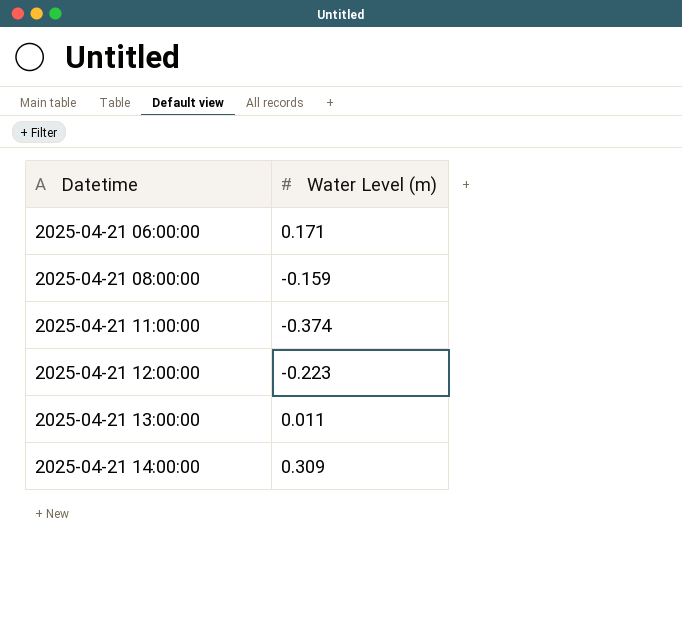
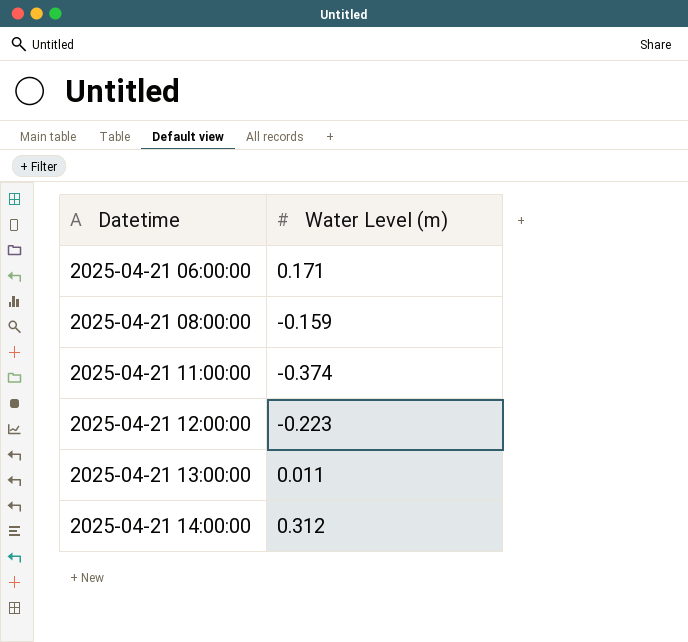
2025-04-21 14:00:00 | Water Level (m): 0.309 -> 0.312

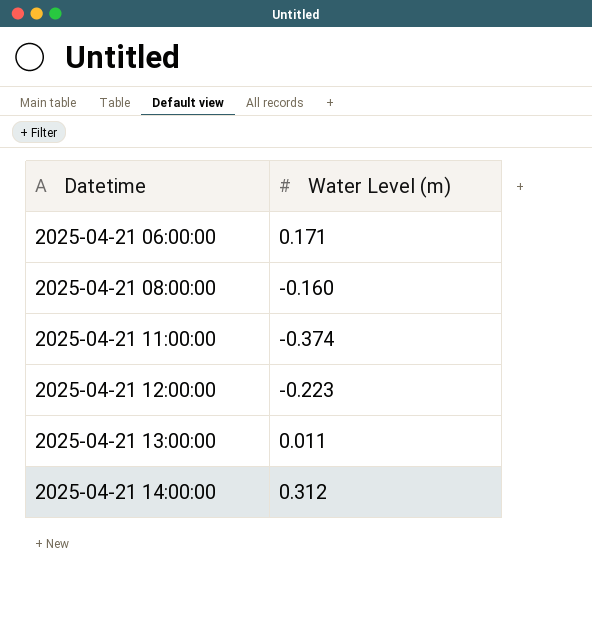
2025-04-21 08:00:00 | Water Level (m): -0.159 -> -0.160

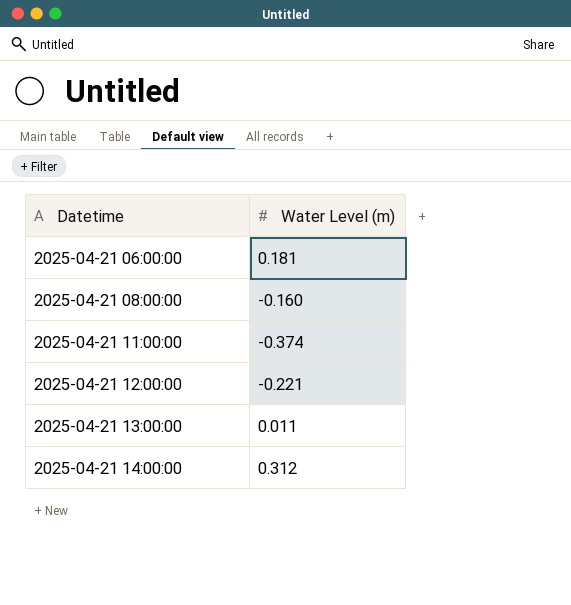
2025-04-21 06:00:00 | Water Level (m): 0.171 -> 0.181
2025-04-21 12:00:00 | Water Level (m): -0.223 -> -0.221

